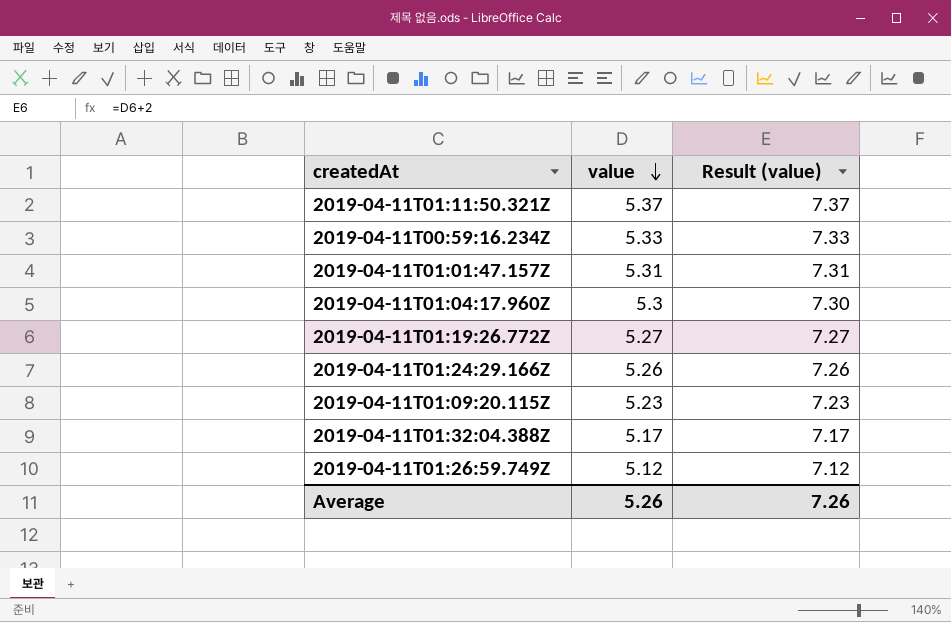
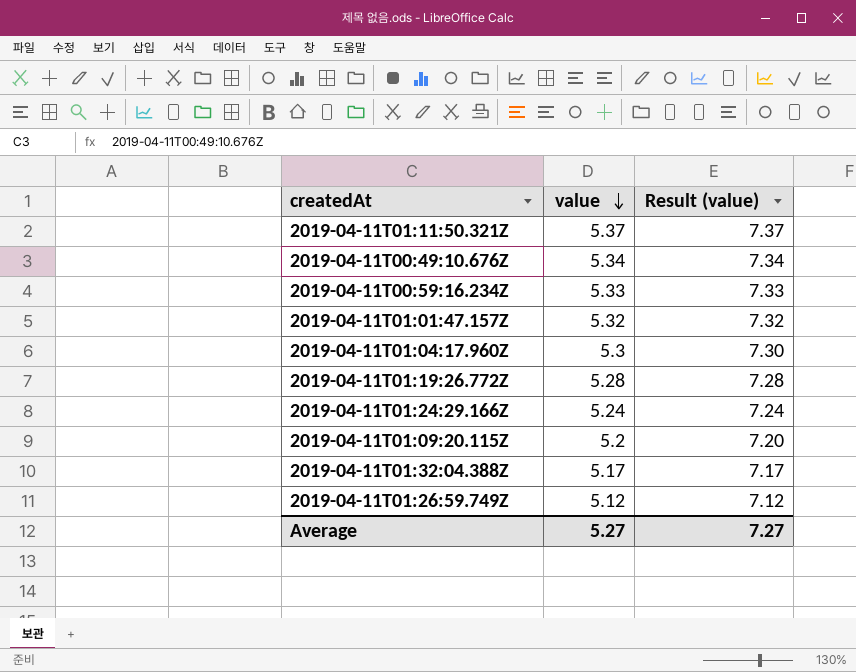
row 2019-04-11T00:49:10.676Z: none -> 5.34 | 7.34
2019-04-11T01:01:47.157Z | value: 5.31 -> 5.32
2019-04-11T01:01:47.157Z | Result (value): 7.31 -> 7.32
2019-04-11T01:19:26.772Z | value: 5.27 -> 5.28
2019-04-11T01:19:26.772Z | Result (value): 7.27 -> 7.28
2019-04-11T01:24:29.166Z | value: 5.26 -> 5.24
2019-04-11T01:24:29.166Z | Result (value): 7.26 -> 7.24
2019-04-11T01:09:20.115Z | value: 5.23 -> 5.2
2019-04-11T01:09:20.115Z | Result (value): 7.23 -> 7.20
Average | value: 5.26 -> 5.27
Average | Result (value): 7.26 -> 7.27

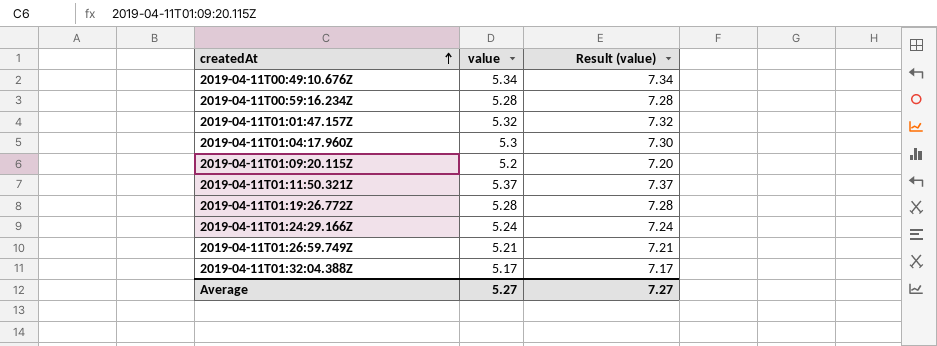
row order: value descending -> createdAt ascending
2019-04-11T00:59:16.234Z | value: 5.33 -> 5.28
2019-04-11T00:59:16.234Z | Result (value): 7.33 -> 7.28
2019-04-11T01:26:59.749Z | value: 5.12 -> 5.21
2019-04-11T01:26:59.749Z | Result (value): 7.12 -> 7.21

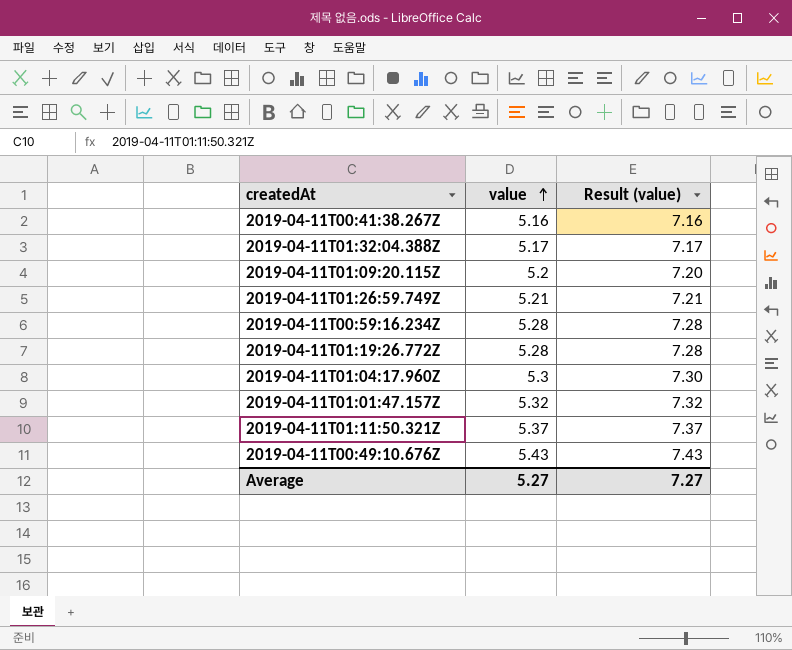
row order: createdAt ascending -> value ascending
row 2019-04-11T01:24:29.166Z: 5.24 | 7.24 -> none
row 2019-04-11T00:41:38.267Z: none -> 5.16 | 7.16
2019-04-11T00:49:10.676Z | value: 5.34 -> 5.43
2019-04-11T00:49:10.676Z | Result (value): 7.34 -> 7.43

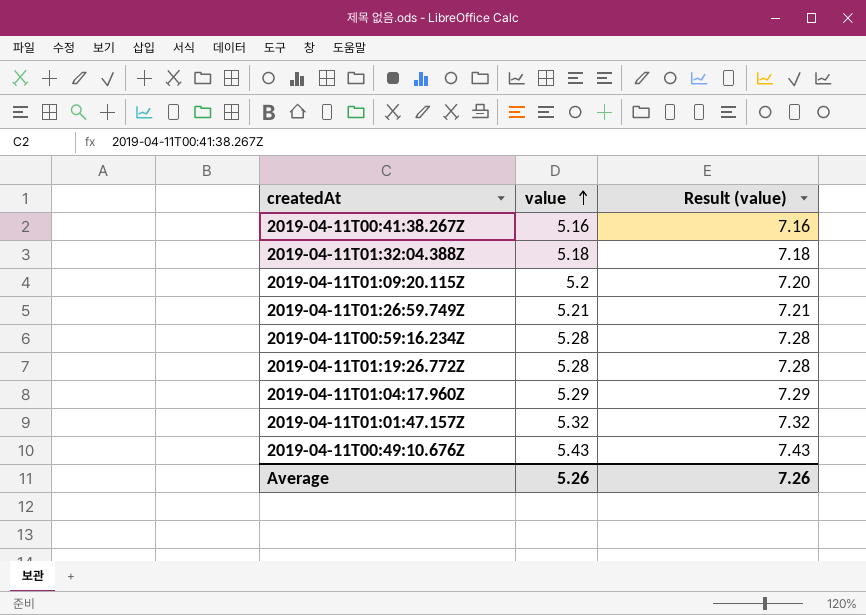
row 2019-04-11T01:11:50.321Z: 5.37 | 7.37 -> none
2019-04-11T01:32:04.388Z | value: 5.17 -> 5.18
2019-04-11T01:32:04.388Z | Result (value): 7.17 -> 7.18
2019-04-11T01:04:17.960Z | value: 5.3 -> 5.29
2019-04-11T01:04:17.960Z | Result (value): 7.30 -> 7.29
Average | value: 5.27 -> 5.26
Average | Result (value): 7.27 -> 7.26

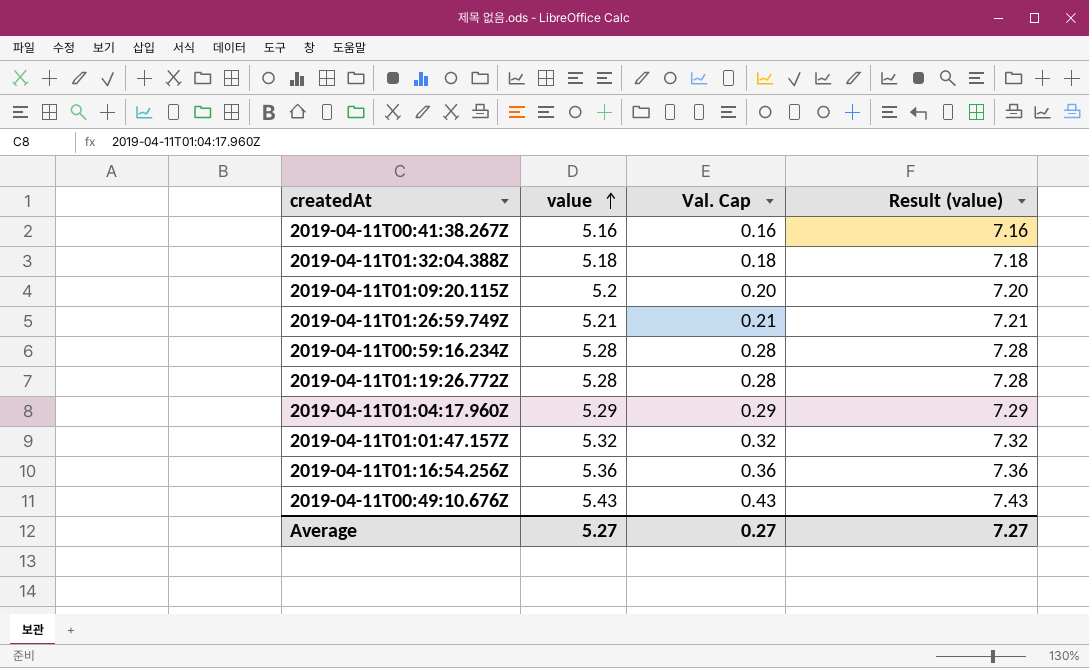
column Val. Cap | formula: none -> [value] - 5
row 2019-04-11T01:16:54.256Z: none -> 5.36 | 0.36 | 7.36
Average | value: 5.26 -> 5.27
Average | Result (value): 7.26 -> 7.27

